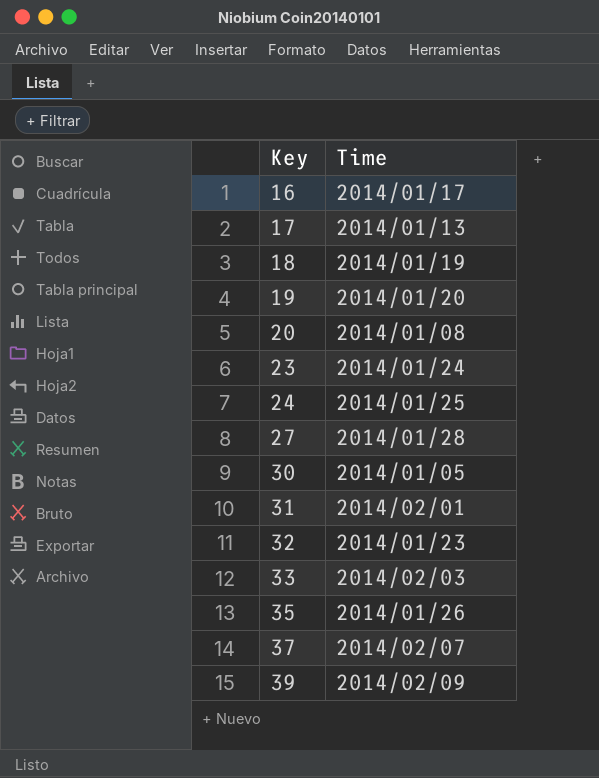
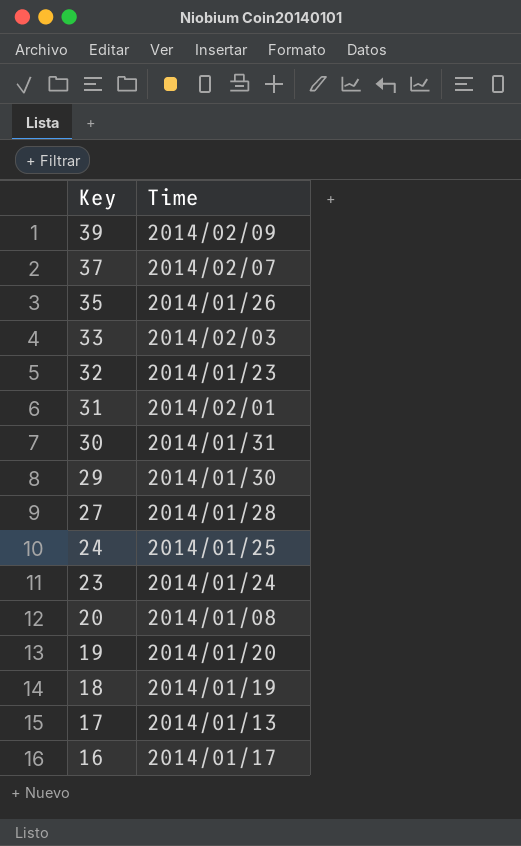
row order: Key ascending -> Key descending
30 | Time: 2014/01/05 -> 2014/01/31
row 29: none -> 2014/01/30

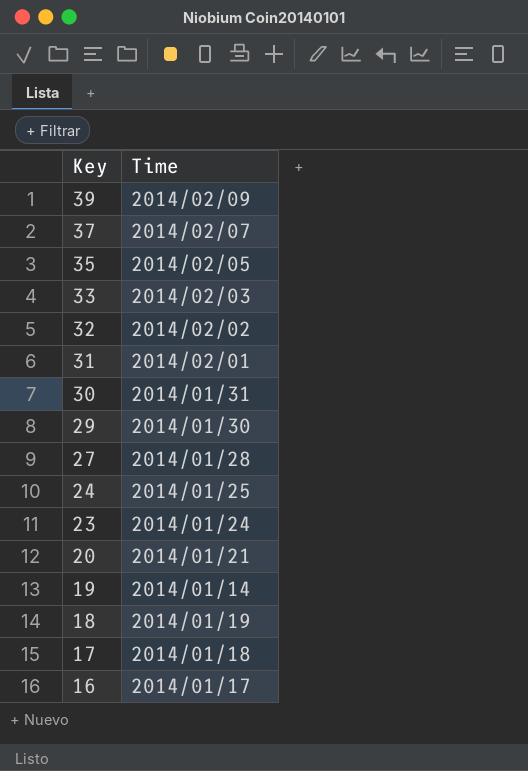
35 | Time: 2014/01/26 -> 2014/02/05
32 | Time: 2014/01/23 -> 2014/02/02
20 | Time: 2014/01/08 -> 2014/01/21
19 | Time: 2014/01/20 -> 2014/01/14
17 | Time: 2014/01/13 -> 2014/01/18

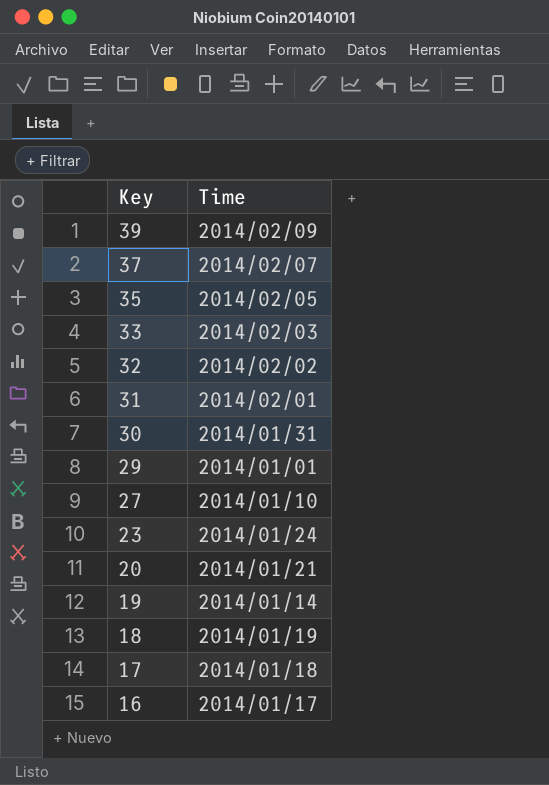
row 24: 2014/01/25 -> none
29 | Time: 2014/01/30 -> 2014/01/01
27 | Time: 2014/01/28 -> 2014/01/10

